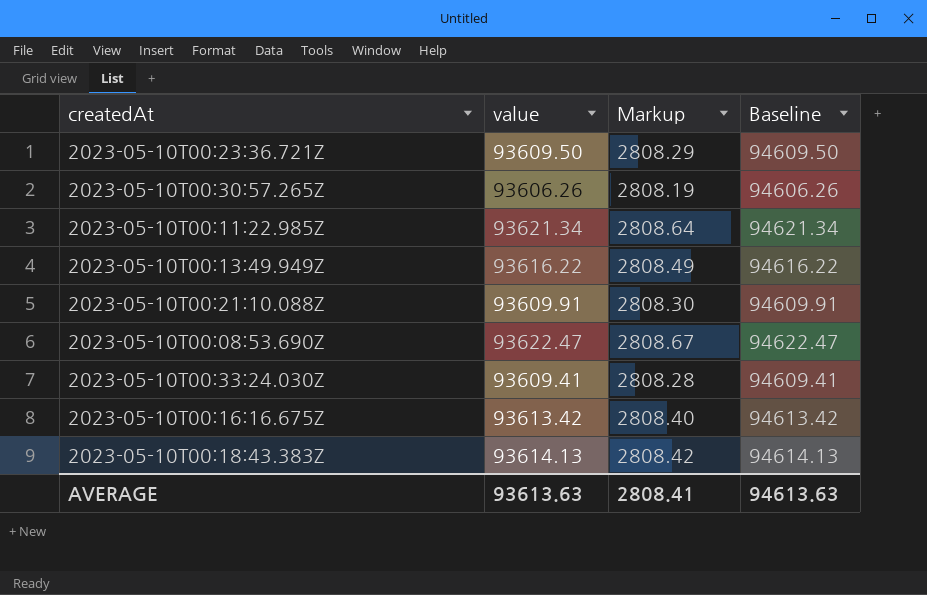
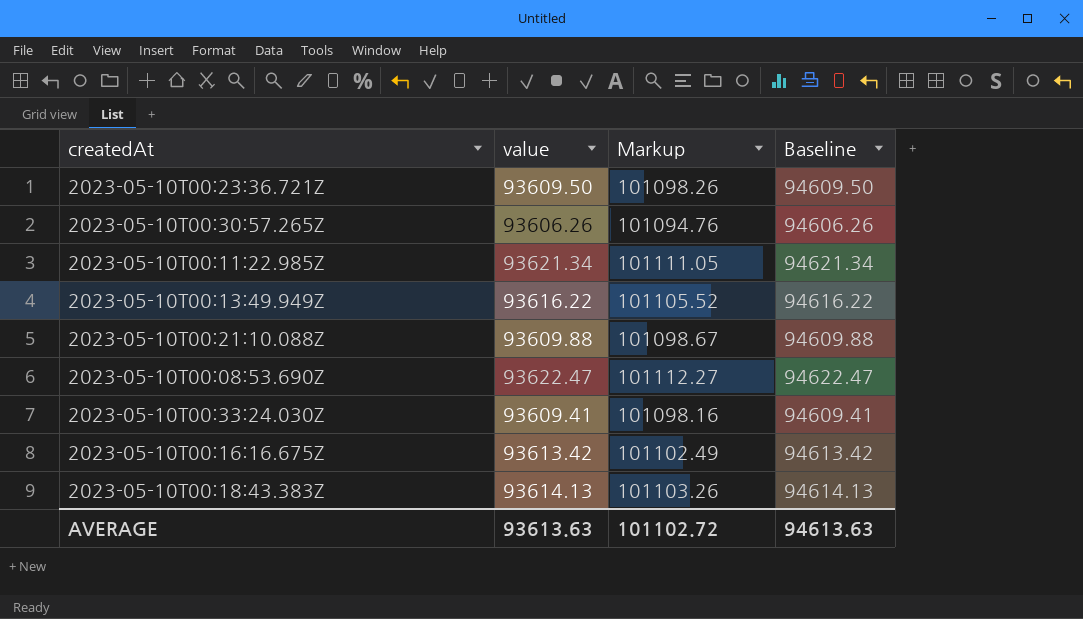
column Markup | formula: [value] * 0.03 -> [value] * 1.08
2023-05-10T00:21:10.088Z | value: 93609.91 -> 93609.88
2023-05-10T00:21:10.088Z | Baseline: 94609.91 -> 94609.88
AVERAGE | Markup: 2808.41 -> 101102.72

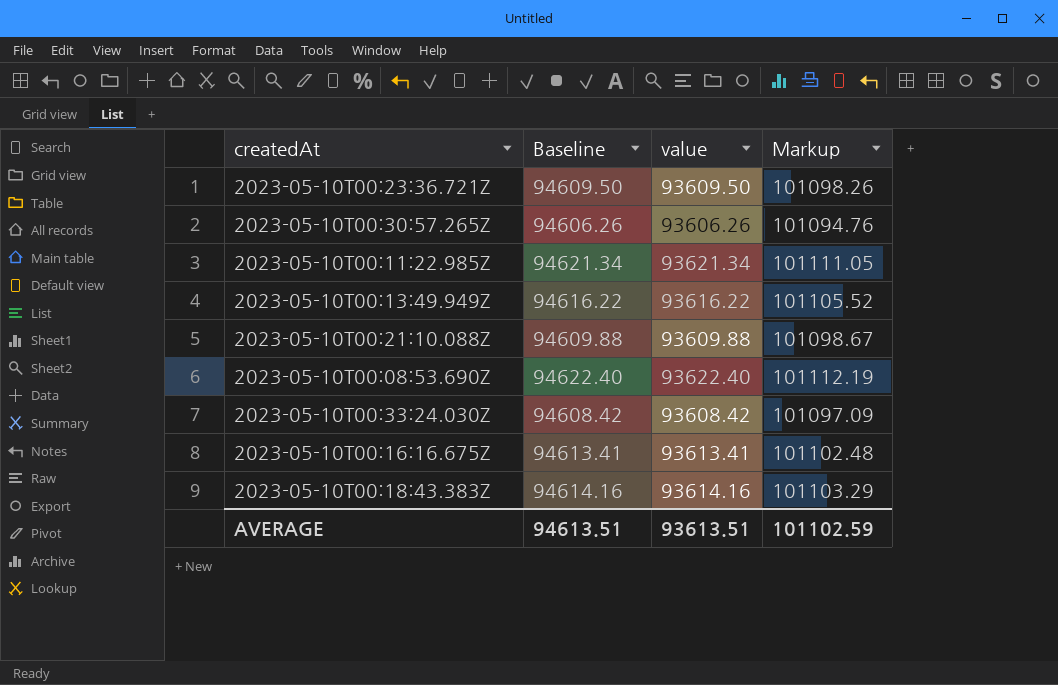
column Baseline | position: 4 -> 2
2023-05-10T00:08:53.690Z | Baseline: 94622.47 -> 94622.40
2023-05-10T00:08:53.690Z | value: 93622.47 -> 93622.40
2023-05-10T00:08:53.690Z | Markup: 101112.27 -> 101112.19
2023-05-10T00:33:24.030Z | Baseline: 94609.41 -> 94608.42
2023-05-10T00:33:24.030Z | value: 93609.41 -> 93608.42
2023-05-10T00:33:24.030Z | Markup: 101098.16 -> 101097.09
2023-05-10T00:16:16.675Z | Baseline: 94613.42 -> 94613.41
2023-05-10T00:16:16.675Z | value: 93613.42 -> 93613.41
2023-05-10T00:16:16.675Z | Markup: 101102.49 -> 101102.48
2023-05-10T00:18:43.383Z | Baseline: 94614.13 -> 94614.16
2023-05-10T00:18:43.383Z | value: 93614.13 -> 93614.16
2023-05-10T00:18:43.383Z | Markup: 101103.26 -> 101103.29
AVERAGE | Baseline: 94613.63 -> 94613.51
AVERAGE | value: 93613.63 -> 93613.51
AVERAGE | Markup: 101102.72 -> 101102.59

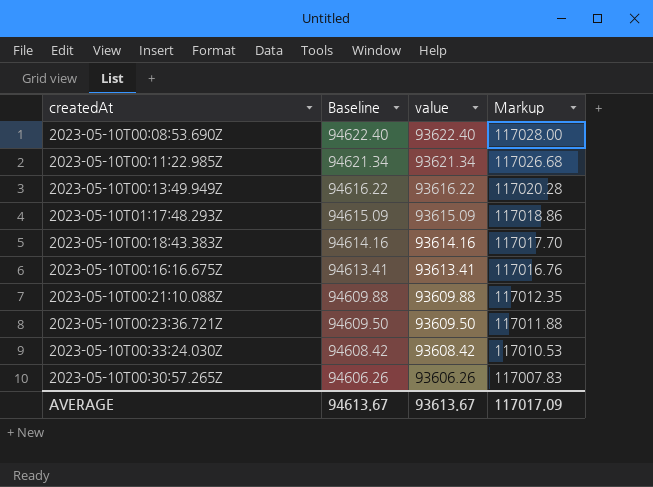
row order: none -> Baseline descending
column Markup | formula: [value] * 1.08 -> [value] * 1.25
row 2023-05-10T01:17:48.293Z: none -> 94615.09 | 93615.09 | 117018.86
AVERAGE | Baseline: 94613.51 -> 94613.67
AVERAGE | value: 93613.51 -> 93613.67
AVERAGE | Markup: 101102.59 -> 117017.09

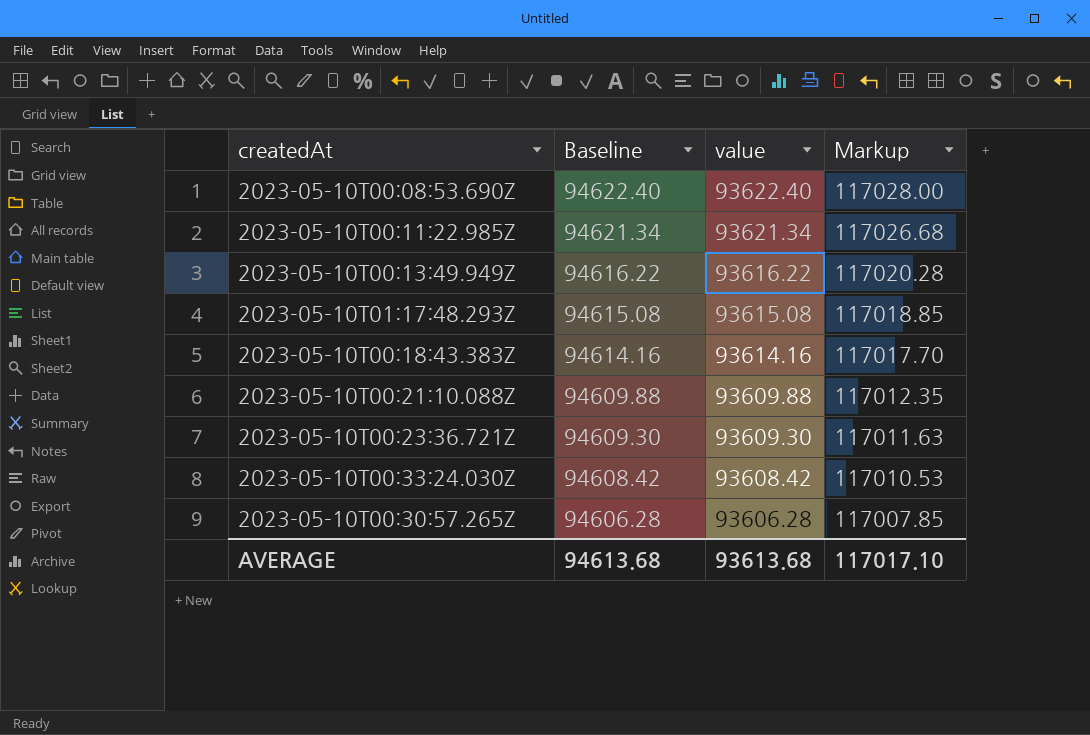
row 2023-05-10T00:16:16.675Z: 94613.41 | 93613.41 | 117016.76 -> none
2023-05-10T01:17:48.293Z | Baseline: 94615.09 -> 94615.08
2023-05-10T01:17:48.293Z | value: 93615.09 -> 93615.08
2023-05-10T01:17:48.293Z | Markup: 117018.86 -> 117018.85
2023-05-10T00:23:36.721Z | Baseline: 94609.50 -> 94609.30
2023-05-10T00:23:36.721Z | value: 93609.50 -> 93609.30
2023-05-10T00:23:36.721Z | Markup: 117011.88 -> 117011.63
2023-05-10T00:30:57.265Z | Baseline: 94606.26 -> 94606.28
2023-05-10T00:30:57.265Z | value: 93606.26 -> 93606.28
2023-05-10T00:30:57.265Z | Markup: 117007.83 -> 117007.85
AVERAGE | Baseline: 94613.67 -> 94613.68
AVERAGE | value: 93613.67 -> 93613.68
AVERAGE | Markup: 117017.09 -> 117017.10

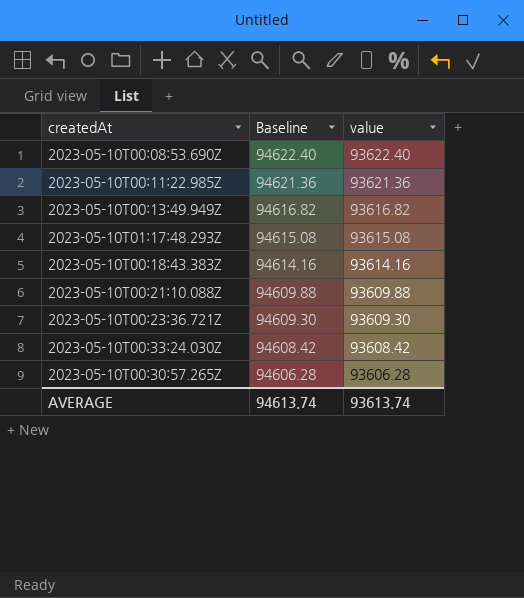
column Markup | formula: [value] * 1.25 -> none
2023-05-10T00:11:22.985Z | Baseline: 94621.34 -> 94621.36
2023-05-10T00:11:22.985Z | value: 93621.34 -> 93621.36
2023-05-10T00:13:49.949Z | Baseline: 94616.22 -> 94616.82
2023-05-10T00:13:49.949Z | value: 93616.22 -> 93616.82
AVERAGE | Baseline: 94613.68 -> 94613.74
AVERAGE | value: 93613.68 -> 93613.74

